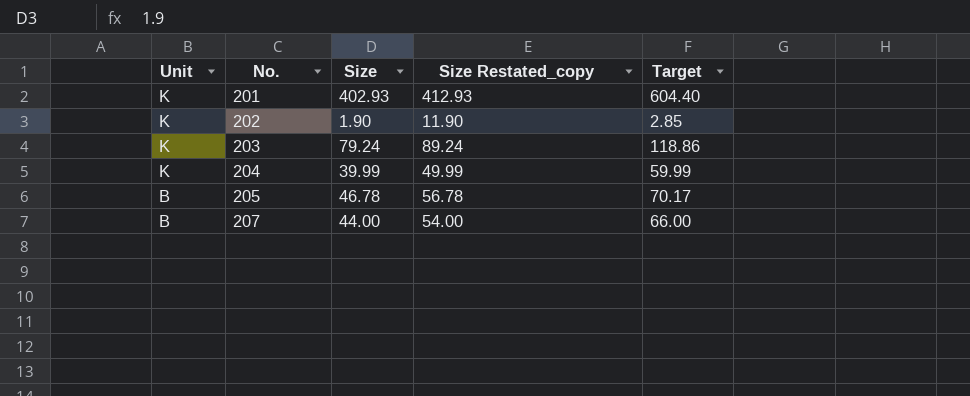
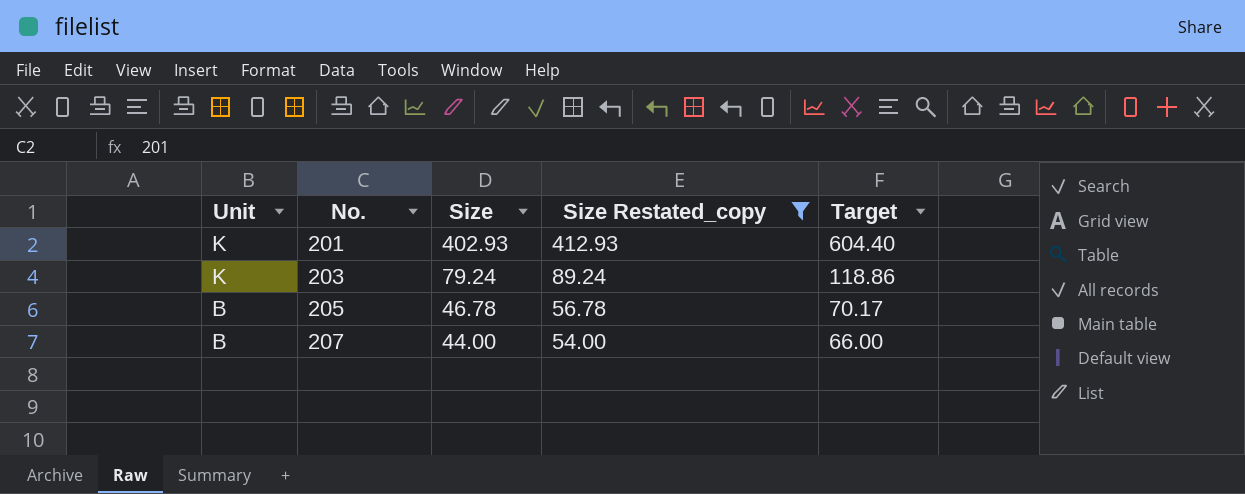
filter: none -> Size Restated_copy >= 54.00

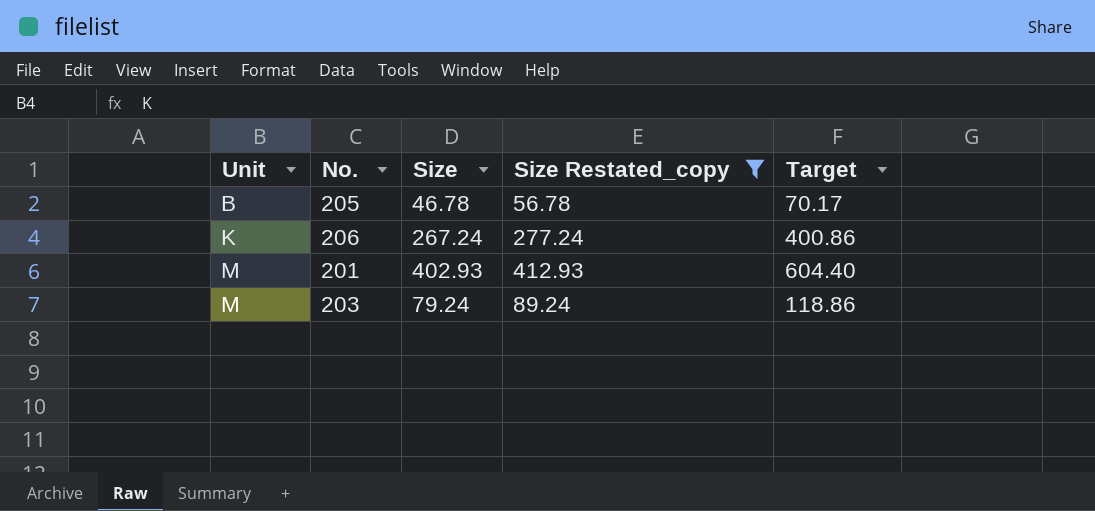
row order: Unit descending -> Unit ascending
row 207: B | 44.00 | 54.00 | 66.00 -> none
row 206: none -> K | 267.24 | 277.24 | 400.86
201 | Unit: K -> M
203 | Unit: K -> M

